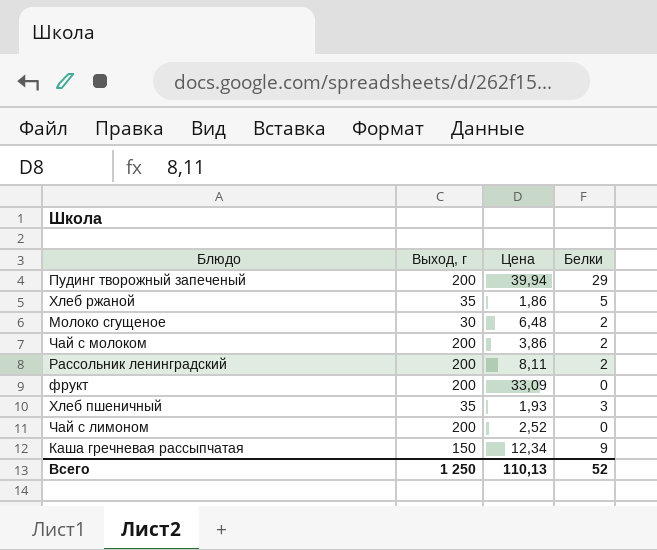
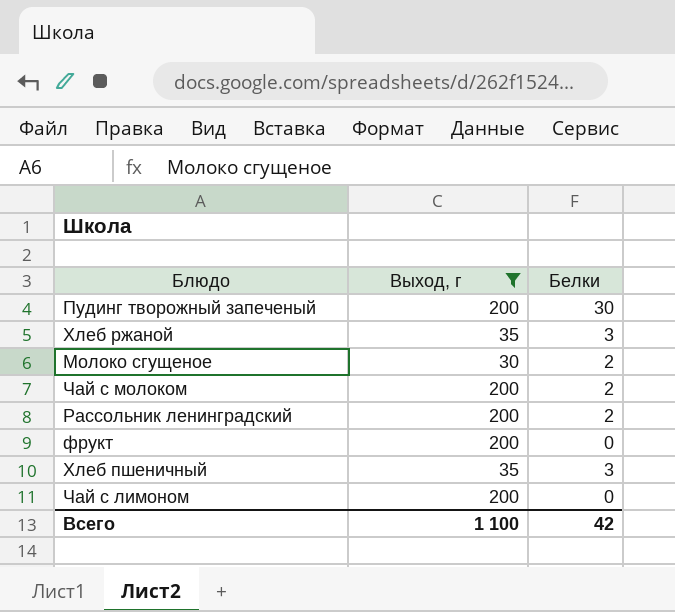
filter: none -> Выход, г != 150
column Цена | position: 3 -> none
Пудинг творожный запеченый | Белки: 29 -> 30
Хлеб ржаной | Белки: 5 -> 3
Всего | Выход, г: 1 250 -> 1 100
Всего | Белки: 52 -> 42

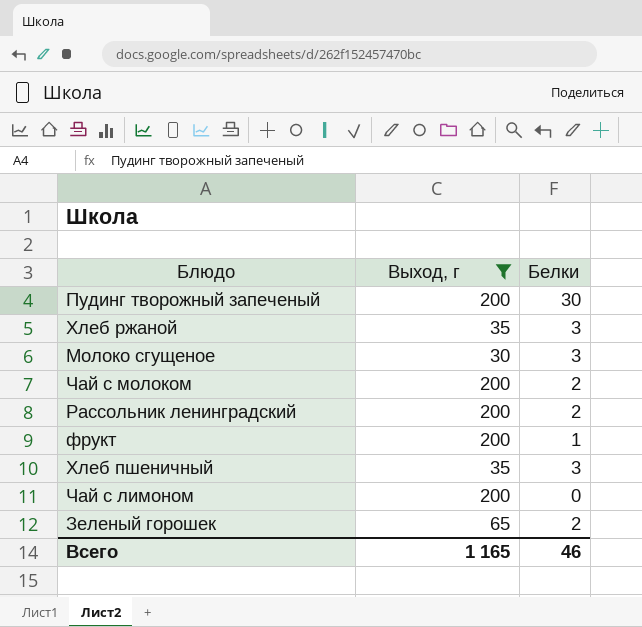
Молоко сгущеное | Белки: 2 -> 3
фрукт | Белки: 0 -> 1
row Зеленый горошек: none -> 65 | 2
Всего | Выход, г: 1 100 -> 1 165
Всего | Белки: 42 -> 46

